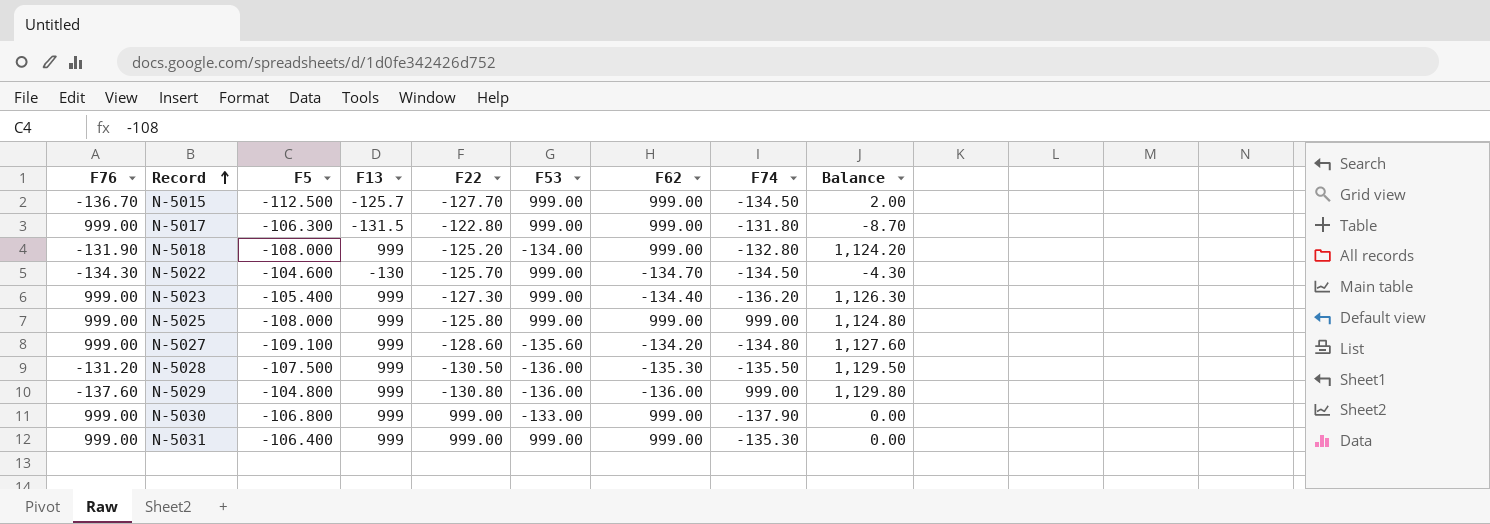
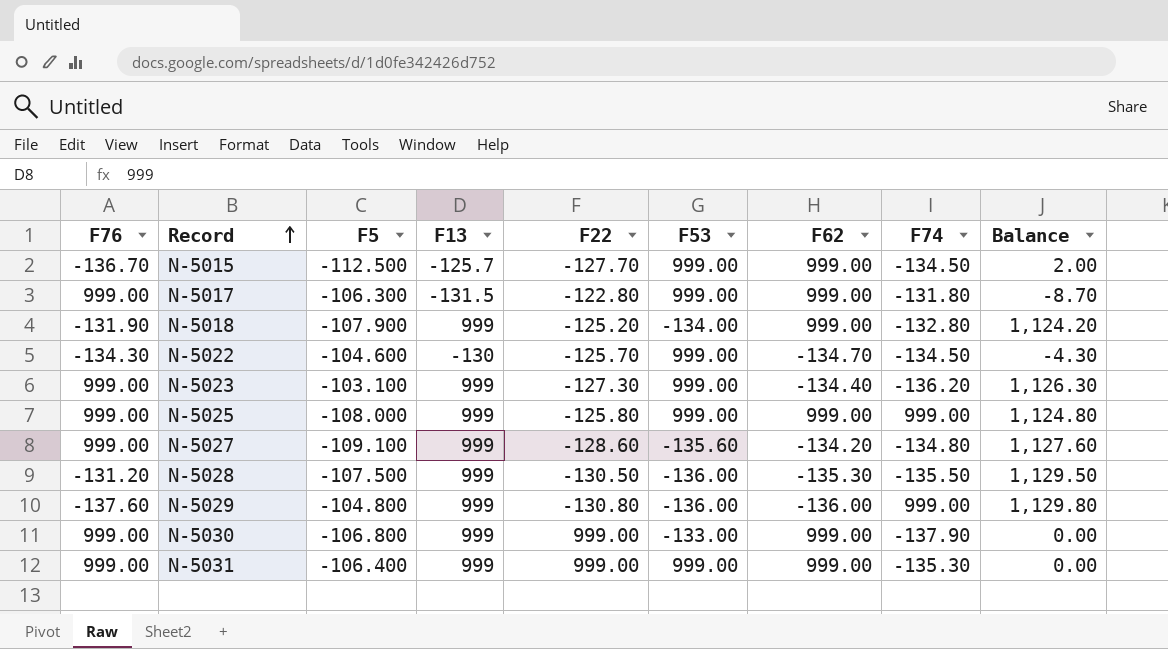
N-5018 | F5: -108.000 -> -107.900
N-5023 | F5: -105.400 -> -103.100

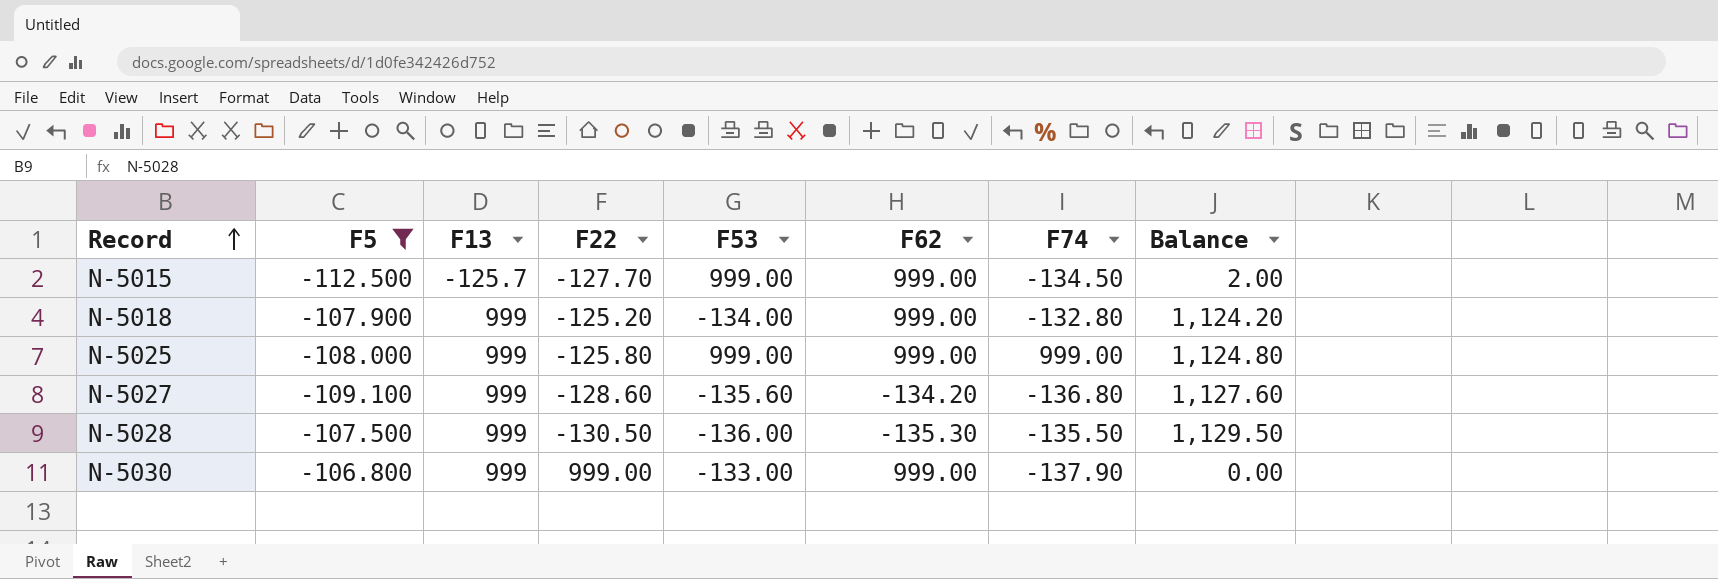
filter: none -> F5 <= -106.800
column F76 | position: 1 -> none
N-5027 | F74: -134.80 -> -136.80

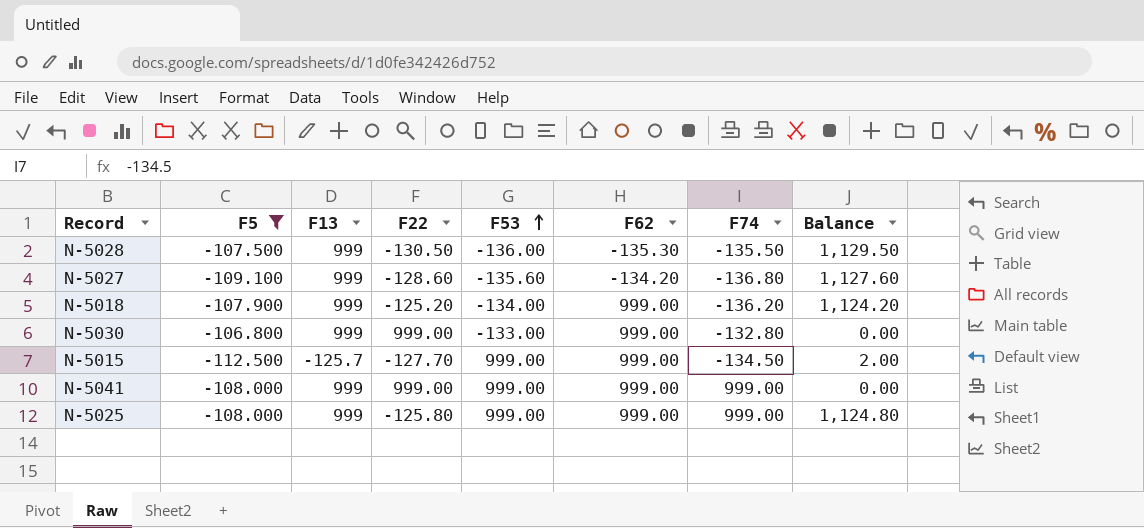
row order: Record ascending -> F53 ascending
N-5018 | F74: -132.80 -> -136.20
N-5030 | F74: -137.90 -> -132.80
row N-5041: none -> -108.000 | 999 | 999.00 | 999.00 | 999.00 | 999.00 | 0.00

